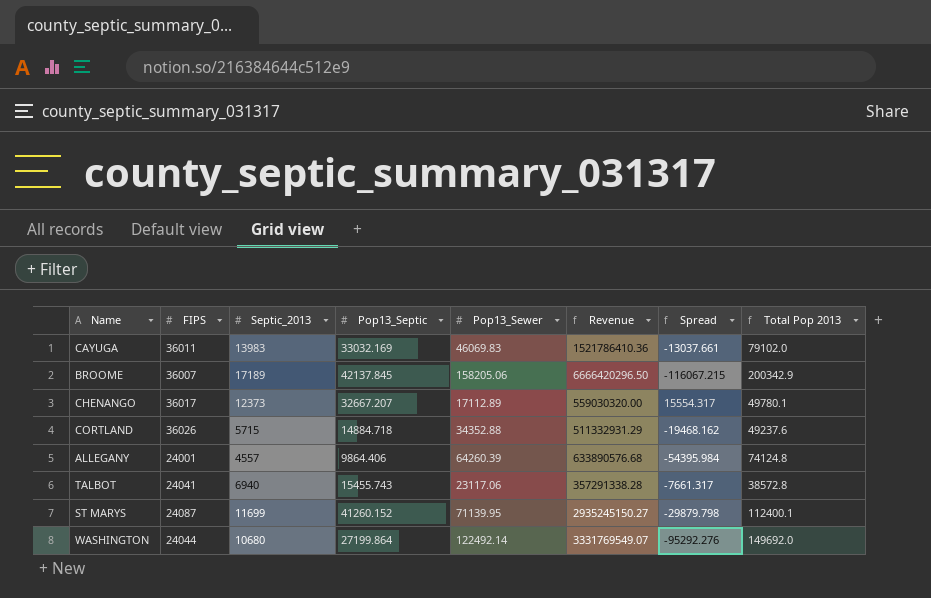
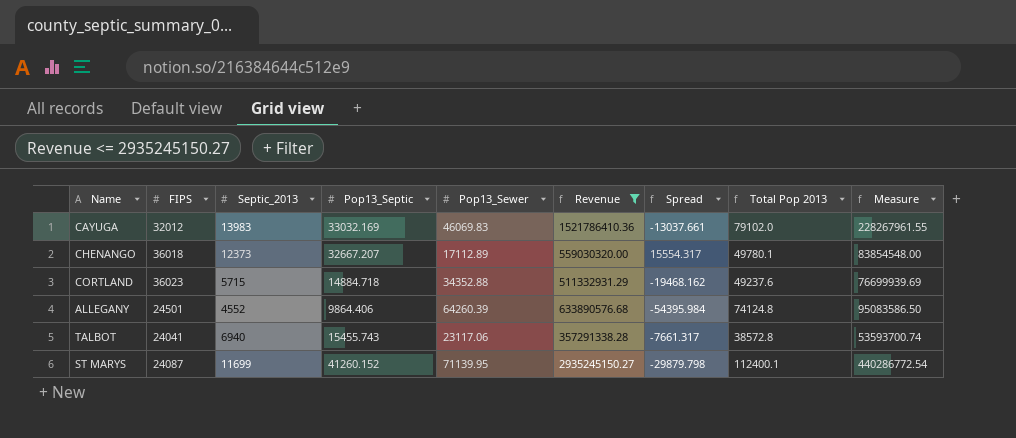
filter: none -> Revenue <= 2935245150.27
column Measure | formula: none -> [Revenue] * 0.15
CAYUGA | FIPS: 36011 -> 32012
CHENANGO | FIPS: 36017 -> 36018
CORTLAND | FIPS: 36026 -> 36023
ALLEGANY | FIPS: 24001 -> 24501
ALLEGANY | Septic_2013: 4557 -> 4552

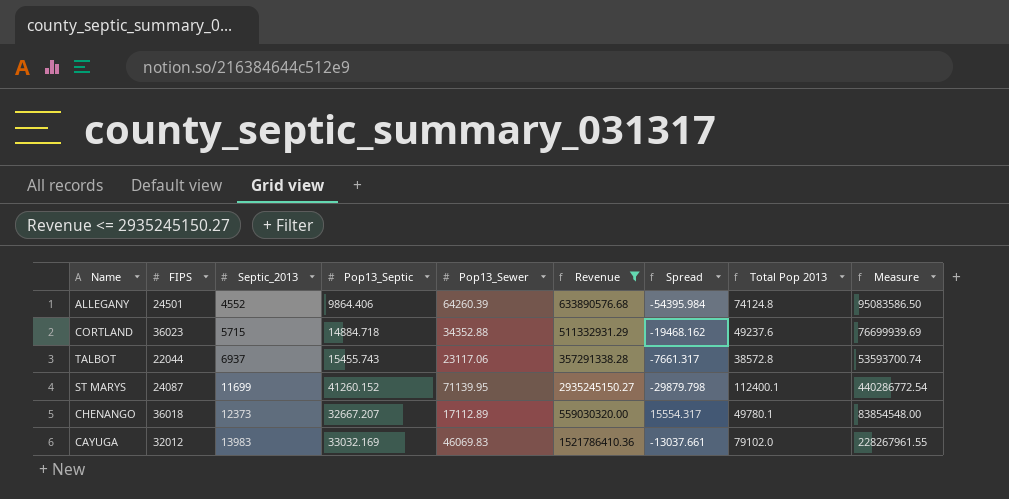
row order: none -> Septic_2013 ascending
TALBOT | FIPS: 24041 -> 22044
TALBOT | Septic_2013: 6940 -> 6937

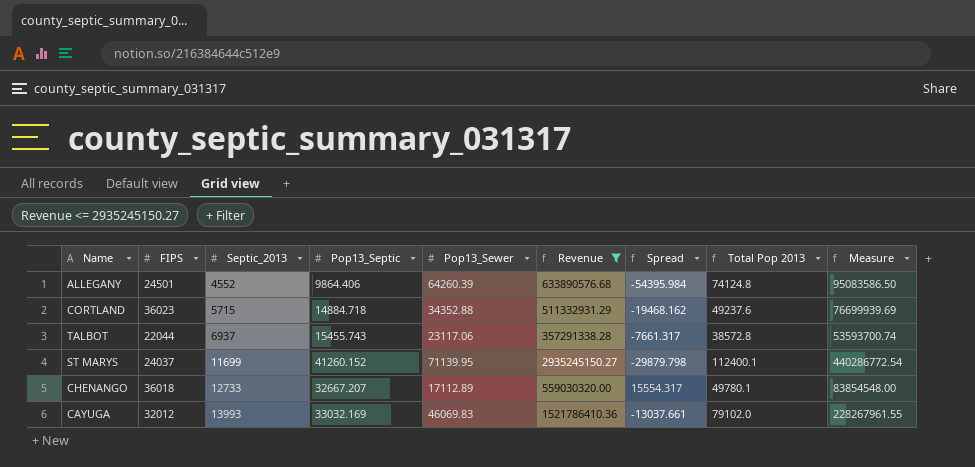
ST MARYS | FIPS: 24087 -> 24037
CHENANGO | Septic_2013: 12373 -> 12733
CAYUGA | Septic_2013: 13983 -> 13993

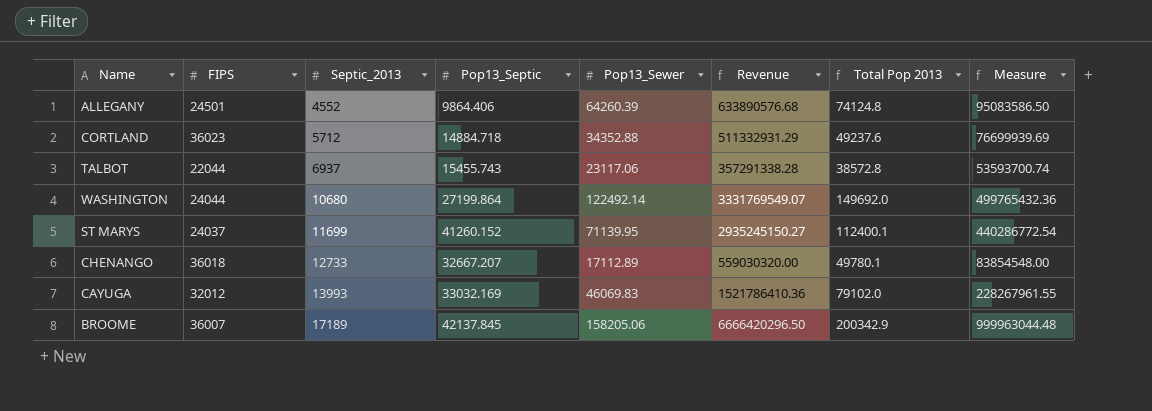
filter: Revenue <= 2935245150.27 -> none
column Spread | formula: [Pop13_Septic] - [Pop13_Sewer] -> none
CORTLAND | Septic_2013: 5715 -> 5712

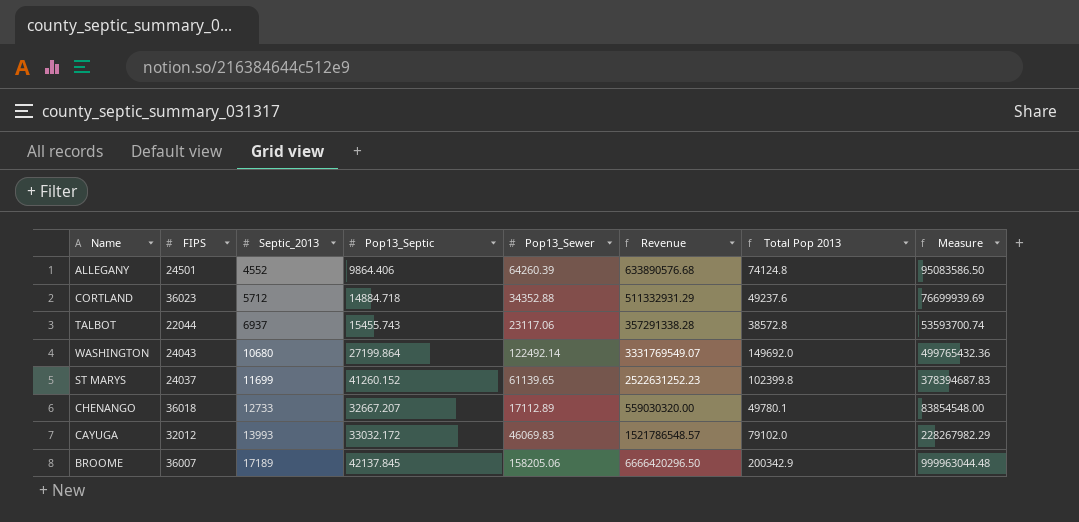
WASHINGTON | FIPS: 24044 -> 24043
ST MARYS | Pop13_Sewer: 71139.95 -> 61139.65
ST MARYS | Revenue: 2935245150.27 -> 2522631252.23
ST MARYS | Total Pop 2013: 112400.1 -> 102399.8
ST MARYS | Measure: 440286772.54 -> 378394687.83
CAYUGA | Pop13_Septic: 33032.169 -> 33032.172
CAYUGA | Revenue: 1521786410.36 -> 1521786548.57
CAYUGA | Measure: 228267961.55 -> 228267982.29

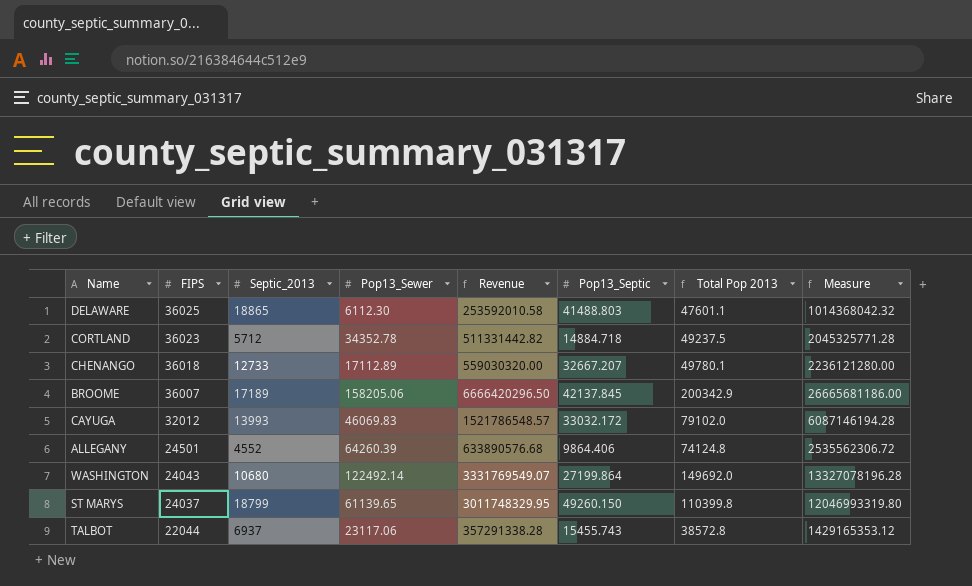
row order: Septic_2013 ascending -> FIPS descending
column Pop13_Septic | position: 4 -> 6
column Measure | formula: [Revenue] * 0.15 -> [Revenue] * 4
row DELAWARE: none -> 36025 | 18865 | 6112.30 | 253592010.58 | 41488.803 | 47601.1 | 1014368042.32
CORTLAND | Pop13_Sewer: 34352.88 -> 34352.78
CORTLAND | Revenue: 511332931.29 -> 511331442.82
CORTLAND | Total Pop 2013: 49237.6 -> 49237.5
ST MARYS | Septic_2013: 11699 -> 18799
ST MARYS | Revenue: 2522631252.23 -> 3011748329.95
ST MARYS | Pop13_Septic: 41260.152 -> 49260.150
ST MARYS | Total Pop 2013: 102399.8 -> 110399.8

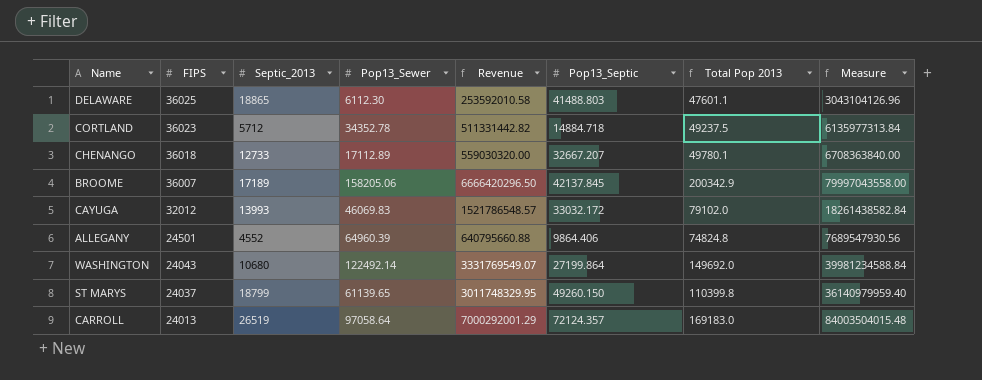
column Measure | formula: [Revenue] * 4 -> [Revenue] * 12
row TALBOT: 22044 | 6937 | 23117.06 | 357291338.28 | 15455.743 | 38572.8 | 1429165353.12 -> none
ALLEGANY | Pop13_Sewer: 64260.39 -> 64960.39
ALLEGANY | Revenue: 633890576.68 -> 640795660.88
ALLEGANY | Total Pop 2013: 74124.8 -> 74824.8
row CARROLL: none -> 24013 | 26519 | 97058.64 | 7000292001.29 | 72124.357 | 169183.0 | 84003504015.48

